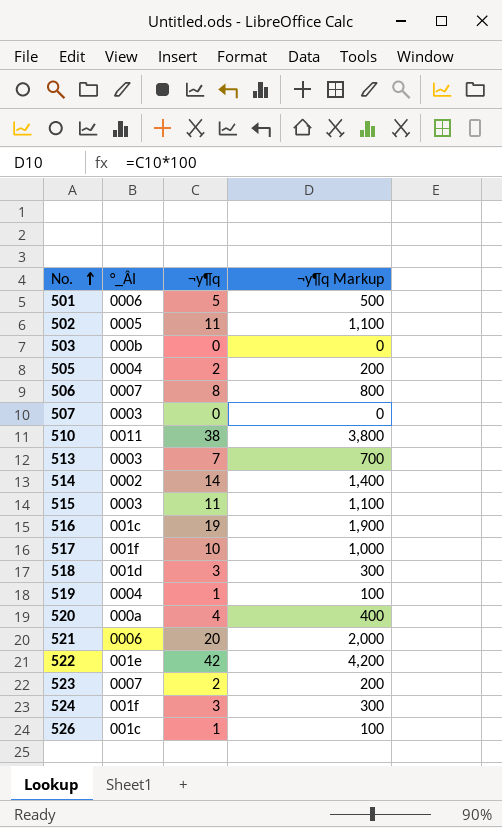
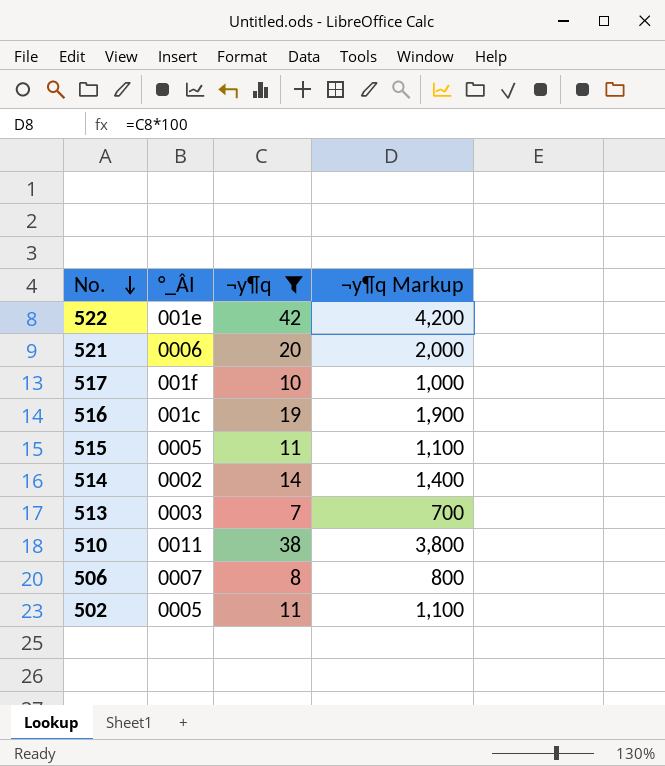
filter: none -> ¬y¶q >= 7
row order: No. ascending -> No. descending
515 | °_ÂI: 0003 -> 0005

